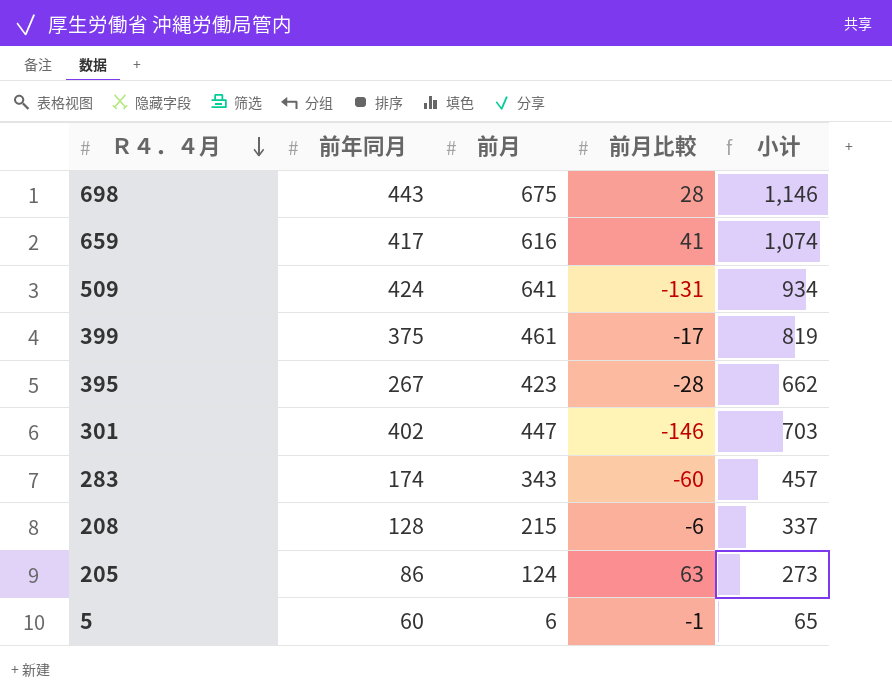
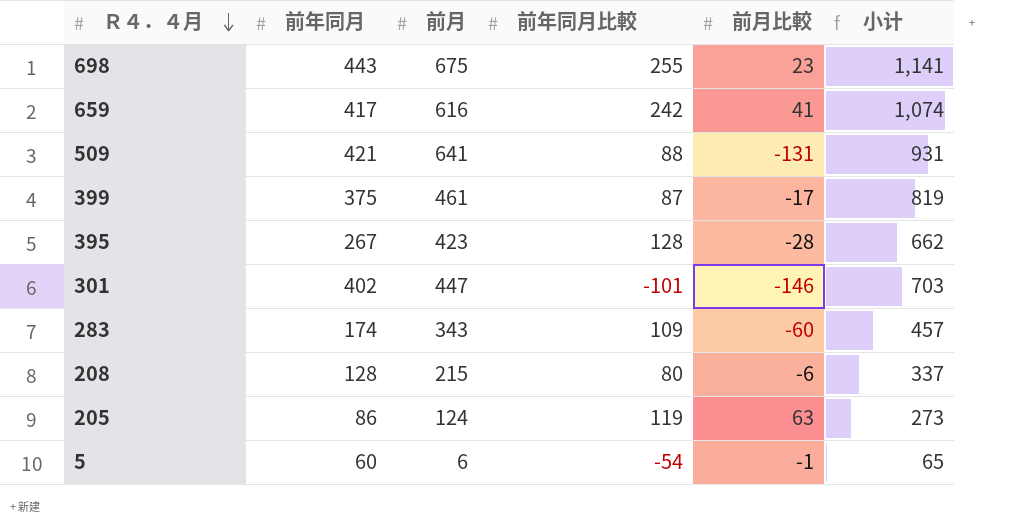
column 前年同月比較 | position: none -> 4
698 | 前月比較: 28 -> 23
698 | 小计: 1,146 -> 1,141
509 | 前年同月: 424 -> 421
509 | 小计: 934 -> 931

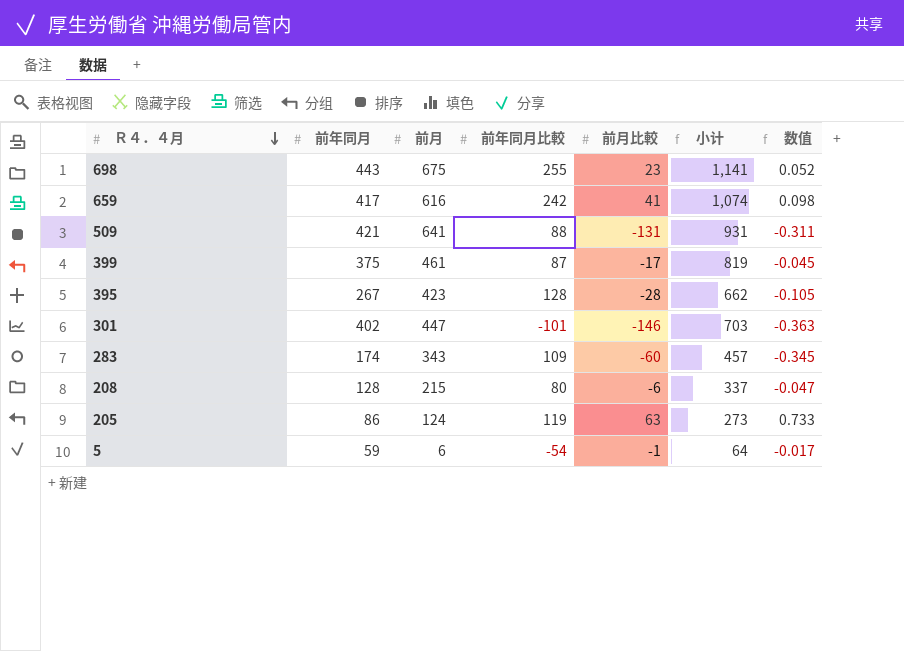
column 数值 | formula: none -> [前月比較] / [前年同月]
5 | 前年同月: 60 -> 59
5 | 小计: 65 -> 64

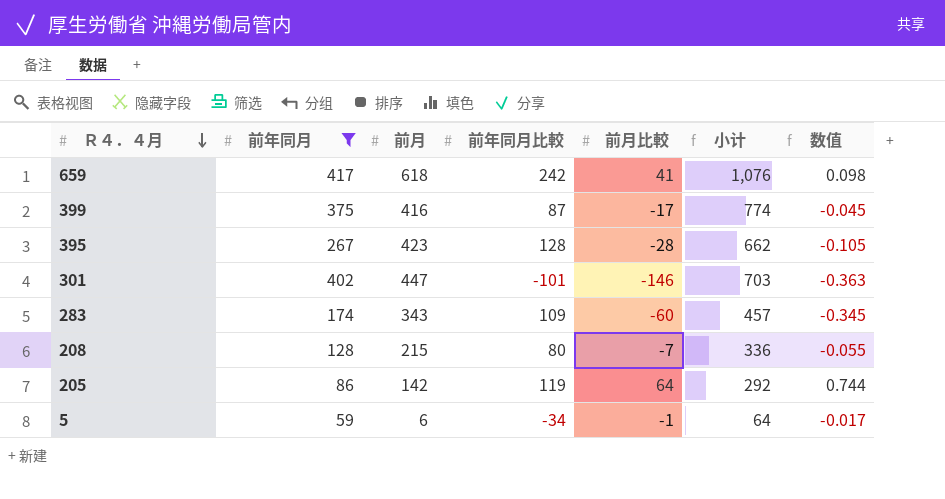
filter: none -> 前年同月 <= 417
659 | 前月: 616 -> 618
659 | 小计: 1,074 -> 1,076
399 | 前月: 461 -> 416
399 | 小计: 819 -> 774
208 | 前月比較: -6 -> -7
208 | 小计: 337 -> 336
208 | 数值: -0.047 -> -0.055
205 | 前月: 124 -> 142
205 | 前月比較: 63 -> 64
205 | 小计: 273 -> 292
205 | 数值: 0.733 -> 0.744
5 | 前年同月比較: -54 -> -34

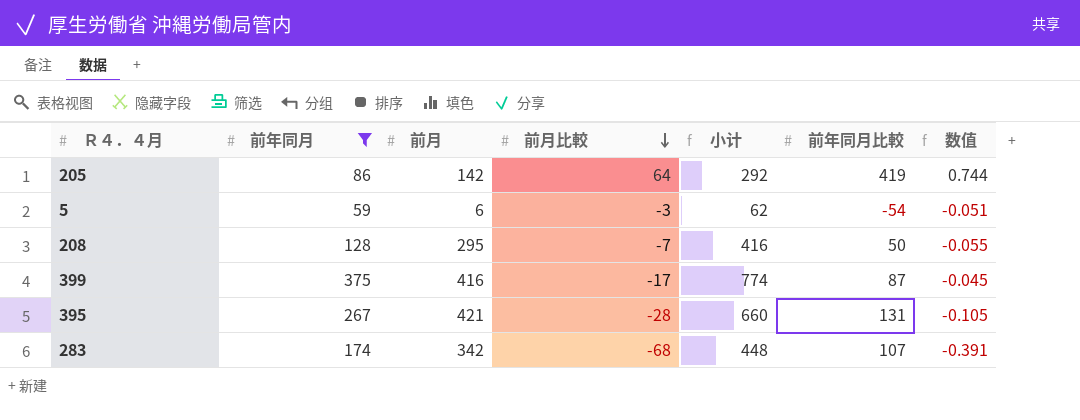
row order: Ｒ４．４月 descending -> 前月比較 descending
column 前年同月比較 | position: 4 -> 6
row 659: 417 | 618 | 242 | 41 | 1,076 | 0.098 -> none
row 301: 402 | 447 | -101 | -146 | 703 | -0.363 -> none
205 | 前年同月比較: 119 -> 419
5 | 前月比較: -1 -> -3
5 | 小计: 64 -> 62
5 | 前年同月比較: -34 -> -54
5 | 数值: -0.017 -> -0.051
208 | 前月: 215 -> 295
208 | 小计: 336 -> 416
208 | 前年同月比較: 80 -> 50
395 | 前月: 423 -> 421
395 | 小计: 662 -> 660
395 | 前年同月比較: 128 -> 131
283 | 前月: 343 -> 342
283 | 前月比較: -60 -> -68
283 | 小计: 457 -> 448
283 | 前年同月比較: 109 -> 107
283 | 数值: -0.345 -> -0.391

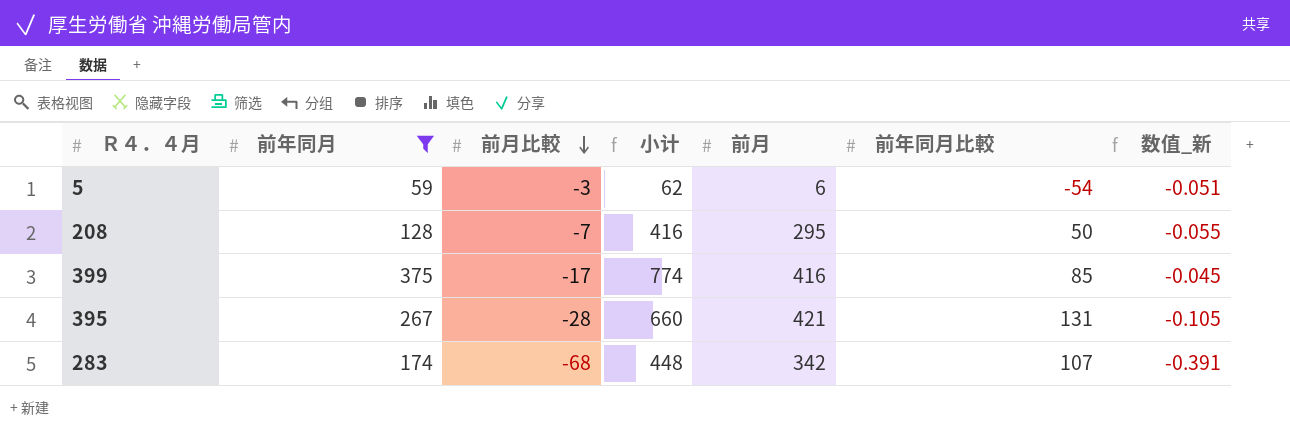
column 前月 | position: 3 -> 5
column name: 数值 -> 数值_新
row 205: 86 | 142 | 64 | 292 | 419 | 0.744 -> none
399 | 前年同月比較: 87 -> 85

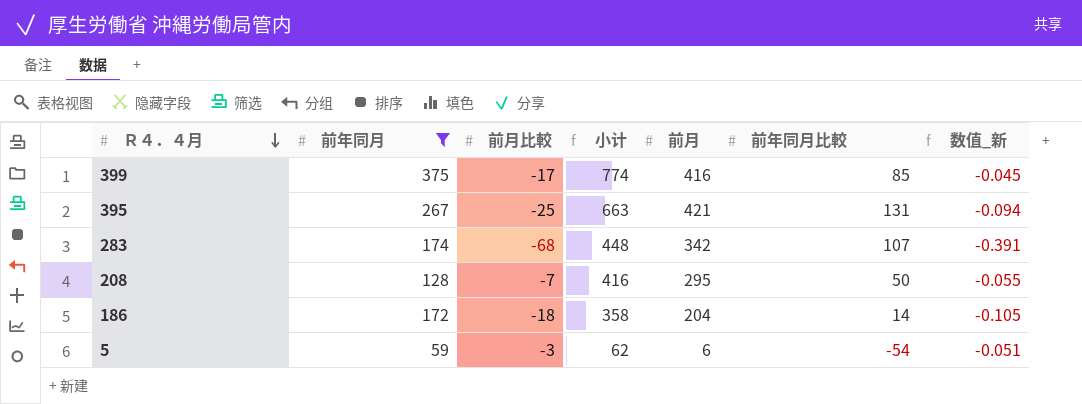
row order: 前月比較 descending -> Ｒ４．４月 descending
395 | 前月比較: -28 -> -25
395 | 小计: 660 -> 663
395 | 数值_新: -0.105 -> -0.094
row 186: none -> 172 | -18 | 358 | 204 | 14 | -0.105

